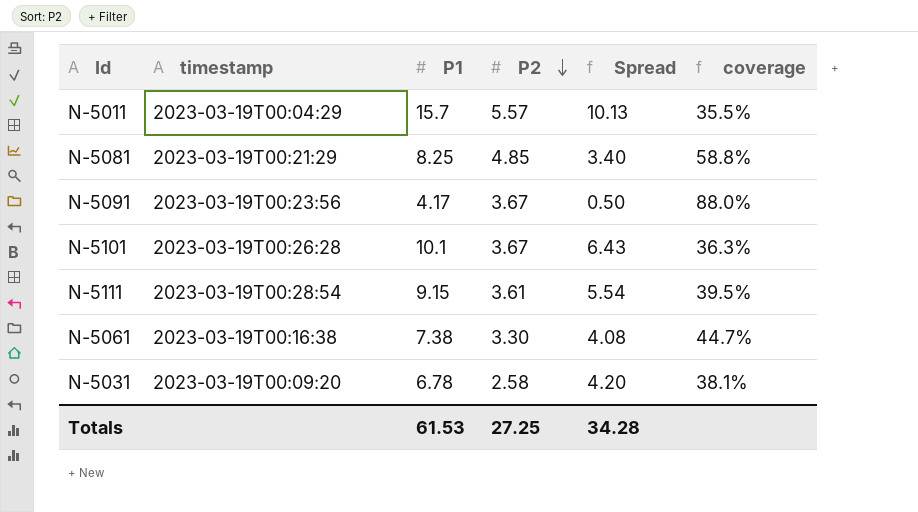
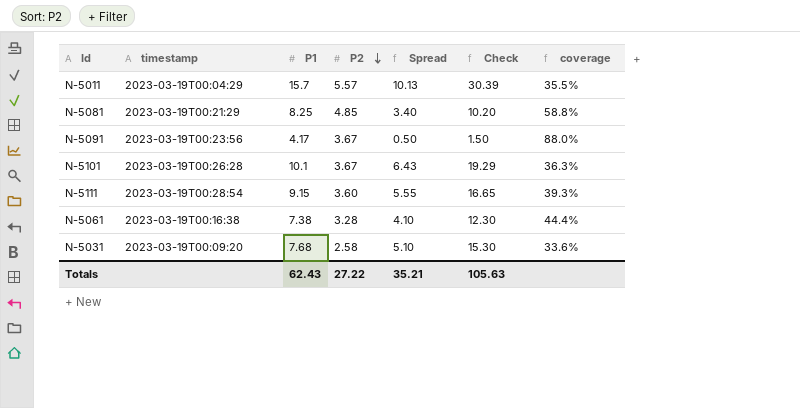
column Check | formula: none -> [Spread] * 3
N-5111 | P2: 3.61 -> 3.60
N-5111 | Spread: 5.54 -> 5.55
N-5111 | coverage: 39.5% -> 39.3%
N-5061 | P2: 3.30 -> 3.28
N-5061 | Spread: 4.08 -> 4.10
N-5061 | coverage: 44.7% -> 44.4%
N-5031 | P1: 6.78 -> 7.68
N-5031 | Spread: 4.20 -> 5.10
N-5031 | coverage: 38.1% -> 33.6%
Totals | P1: 61.53 -> 62.43
Totals | P2: 27.25 -> 27.22
Totals | Spread: 34.28 -> 35.21

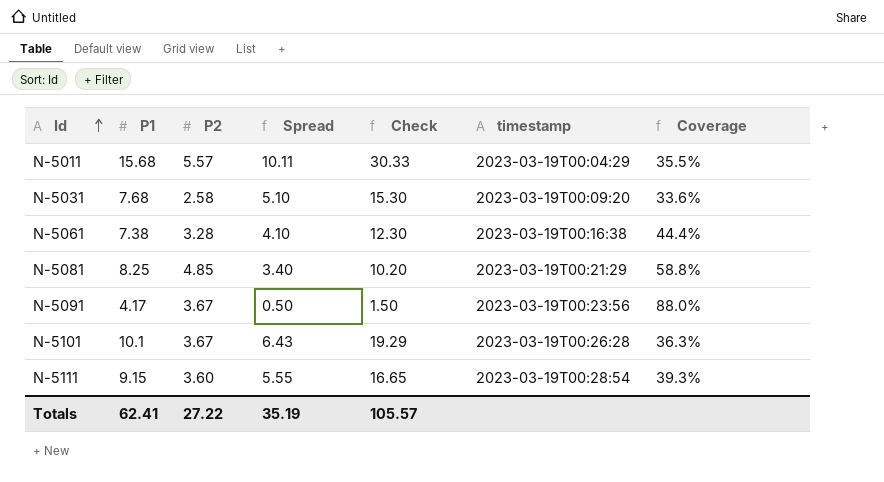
row order: P2 descending -> Id ascending
column timestamp | position: 2 -> 6
column name: coverage -> Coverage
N-5011 | P1: 15.7 -> 15.68
N-5011 | Spread: 10.13 -> 10.11
N-5011 | Check: 30.39 -> 30.33
Totals | P1: 62.43 -> 62.41
Totals | Spread: 35.21 -> 35.19
Totals | Check: 105.63 -> 105.57

